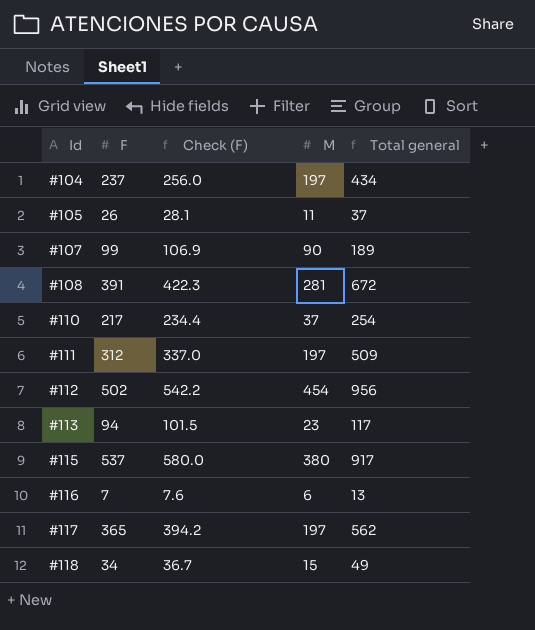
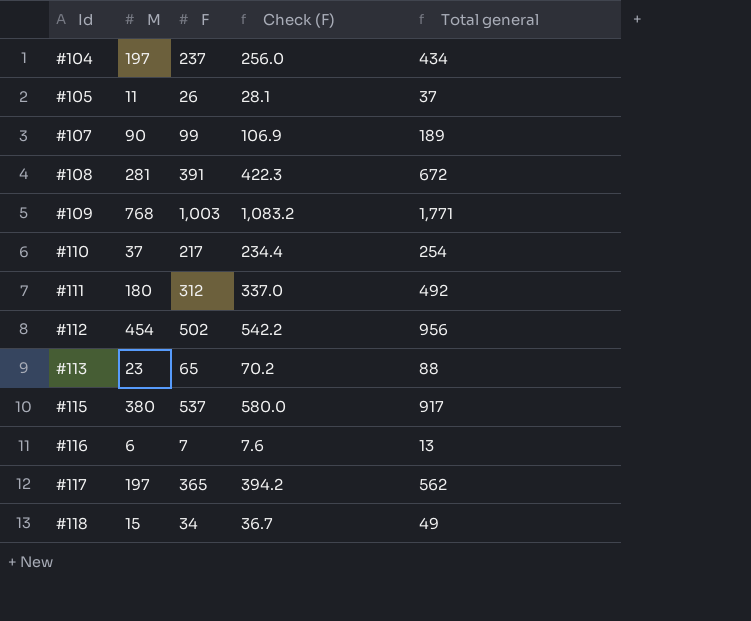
column M | position: 4 -> 2
row #109: none -> 768 | 1,003 | 1,083.2 | 1,771
#111 | M: 197 -> 180
#111 | Total general: 509 -> 492
#113 | F: 94 -> 65
#113 | Check (F): 101.5 -> 70.2
#113 | Total general: 117 -> 88

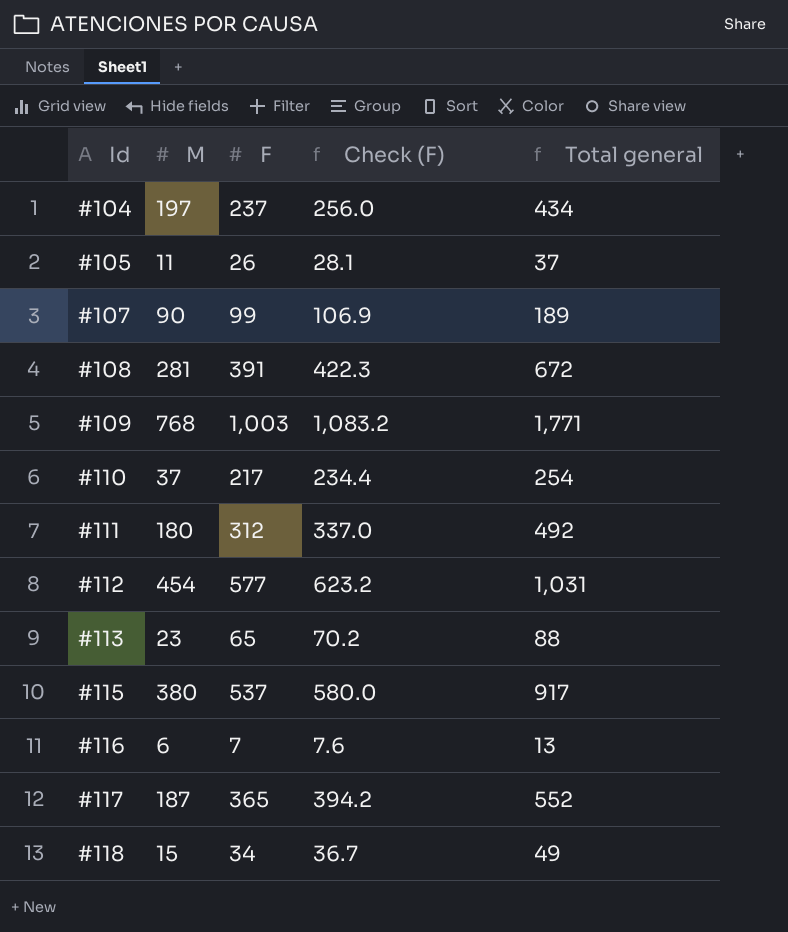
#112 | F: 502 -> 577
#112 | Check (F): 542.2 -> 623.2
#112 | Total general: 956 -> 1,031
#117 | M: 197 -> 187
#117 | Total general: 562 -> 552

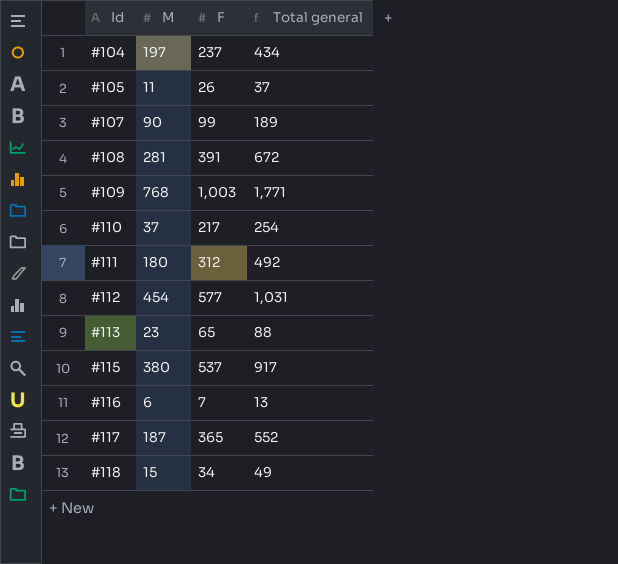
column Check (F) | formula: [F] * 1.08 -> none

